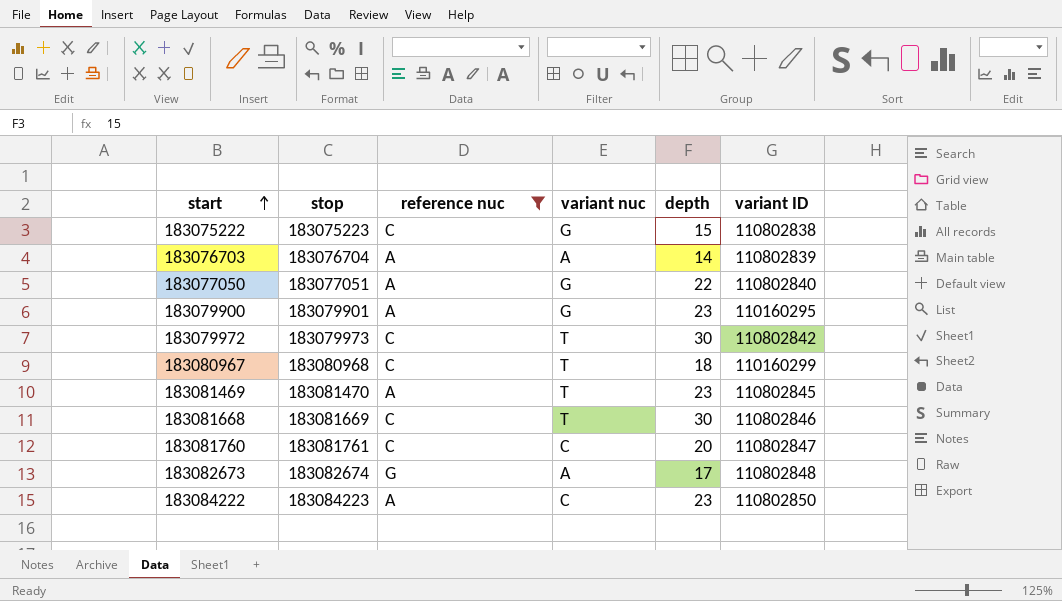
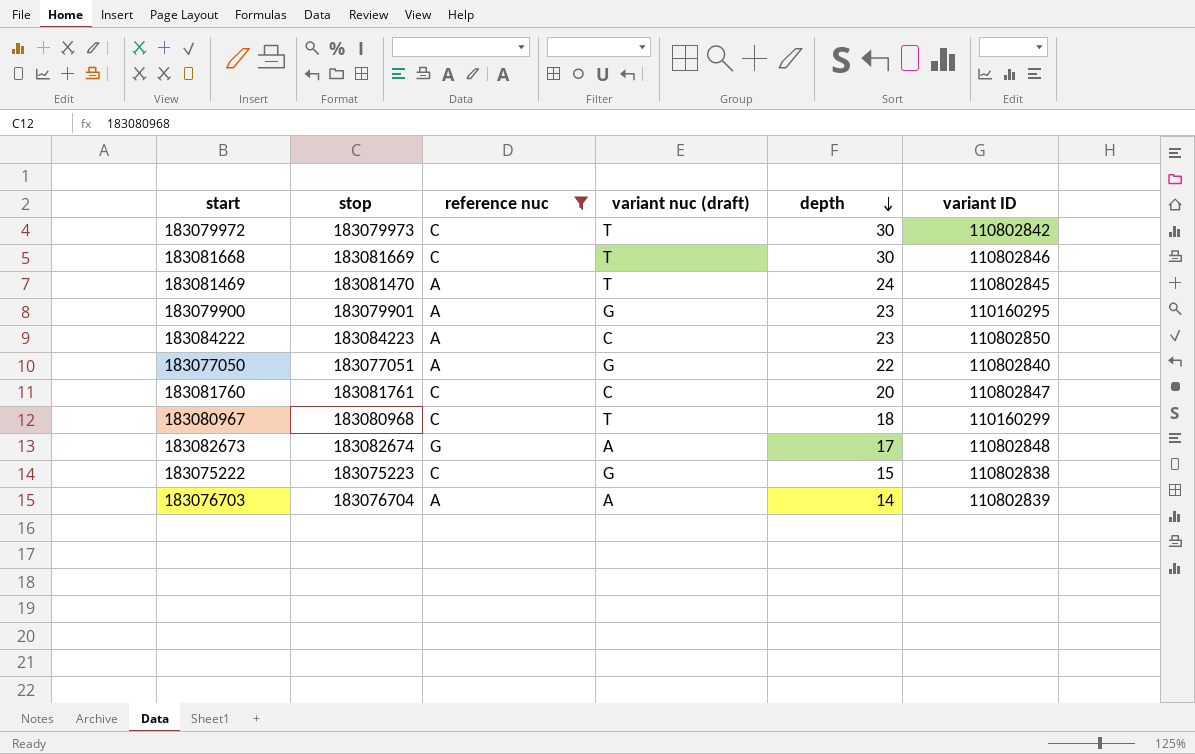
row order: start ascending -> depth descending
column name: variant nuc -> variant nuc (draft)
183081469 | depth: 23 -> 24

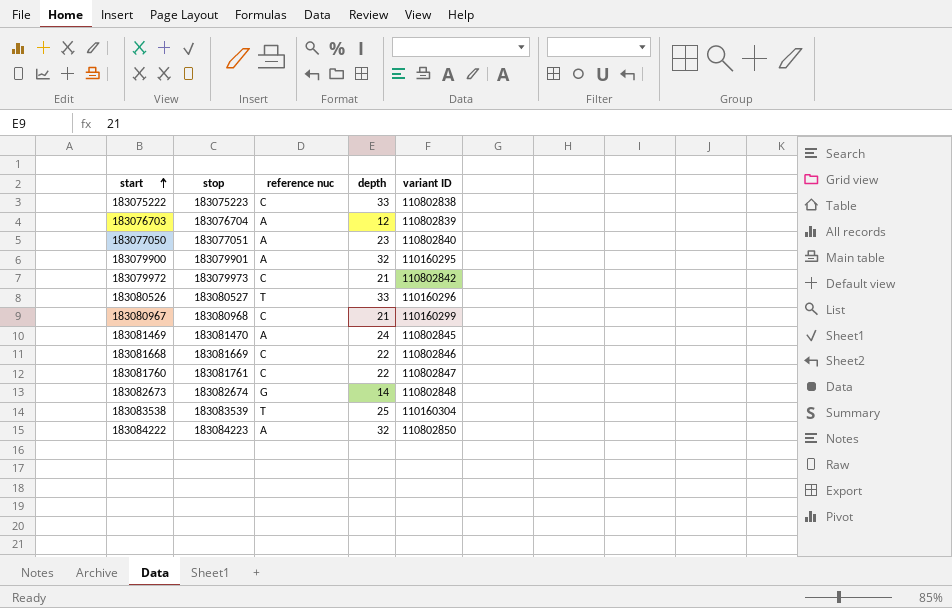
filter: reference nuc != T -> none
row order: depth descending -> start ascending
column variant nuc (draft) | position: 4 -> none
183075222 | depth: 15 -> 33
183076703 | depth: 14 -> 12
183077050 | depth: 22 -> 23
183079900 | depth: 23 -> 32
183079972 | depth: 30 -> 21
183080967 | depth: 18 -> 21
183081668 | depth: 30 -> 22
183081760 | depth: 20 -> 22
183082673 | depth: 17 -> 14
183084222 | depth: 23 -> 32

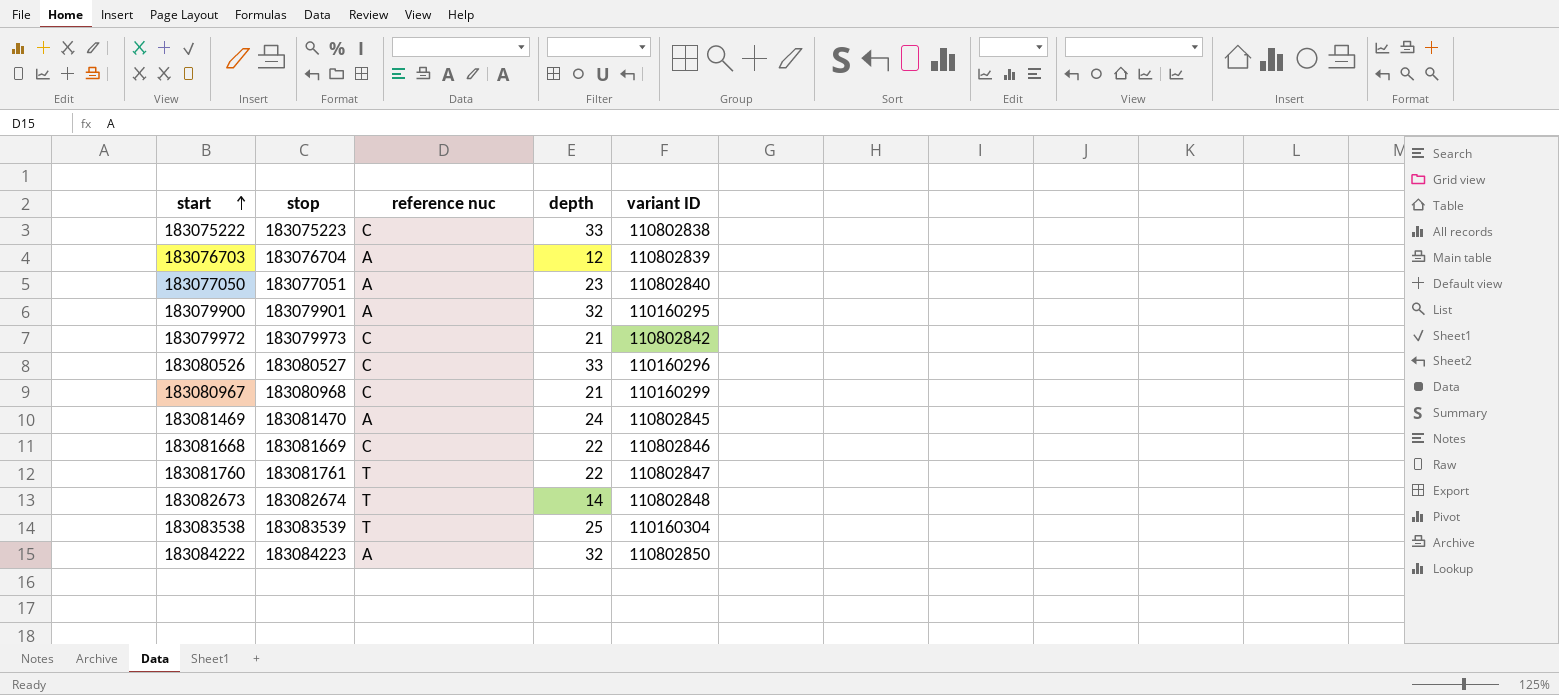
183080526 | reference nuc: T -> C
183081760 | reference nuc: C -> T
183082673 | reference nuc: G -> T

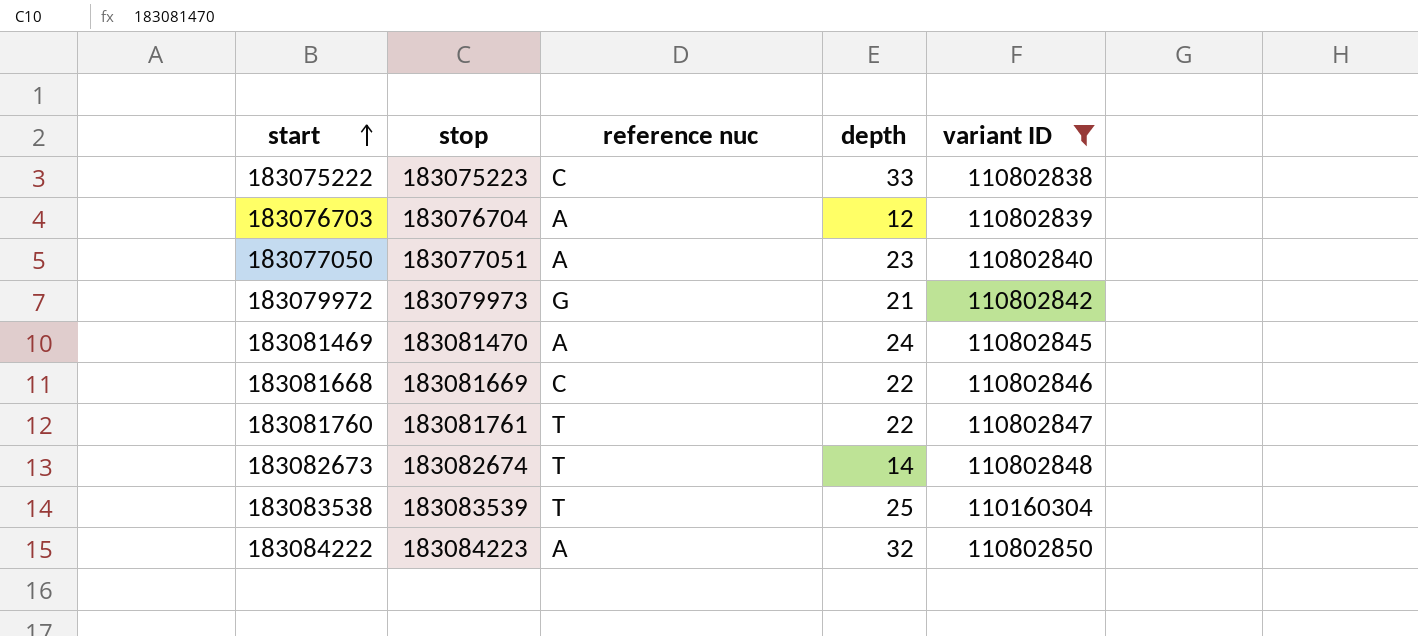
filter: none -> variant ID >= 110160304
183079972 | reference nuc: C -> G

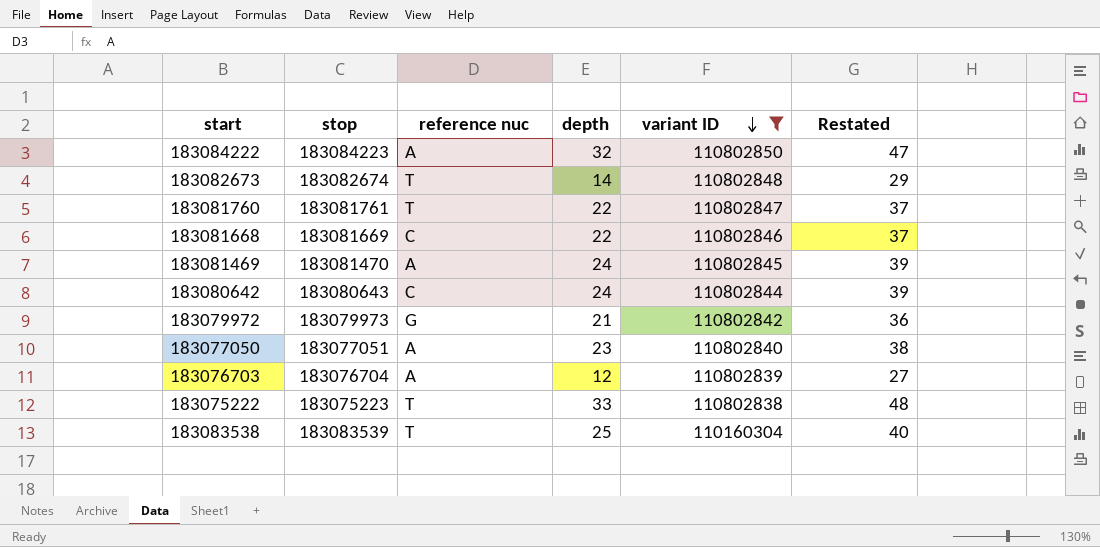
row order: start ascending -> variant ID descending
column Restated | formula: none -> [depth] + 15
row 183080642: none -> 183080643 | C | 24 | 110802844 | 39
183075222 | reference nuc: C -> T

